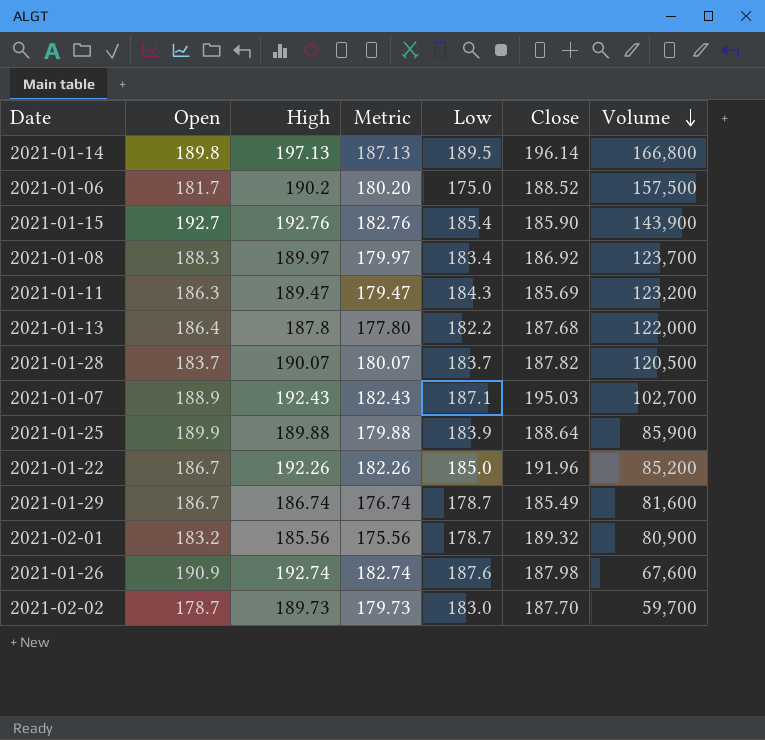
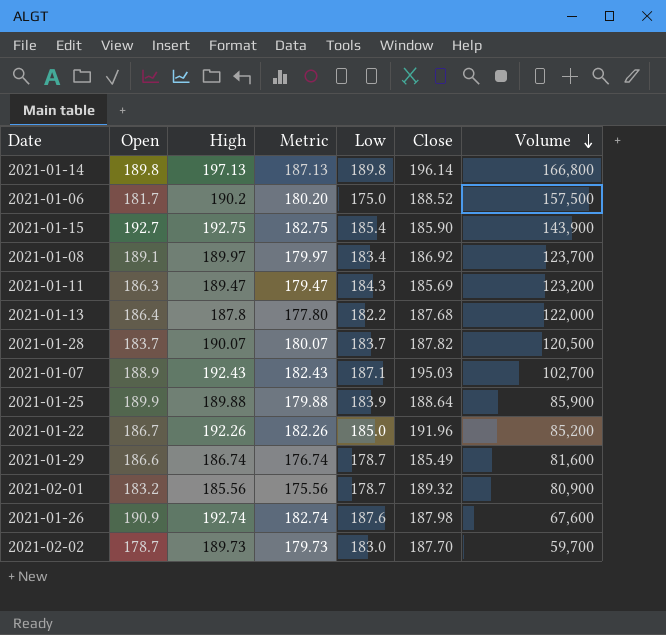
2021-01-14 | Low: 189.5 -> 189.8
2021-01-15 | High: 192.76 -> 192.75
2021-01-15 | Metric: 182.76 -> 182.75
2021-01-08 | Open: 188.3 -> 189.1
2021-01-29 | Open: 186.7 -> 186.6

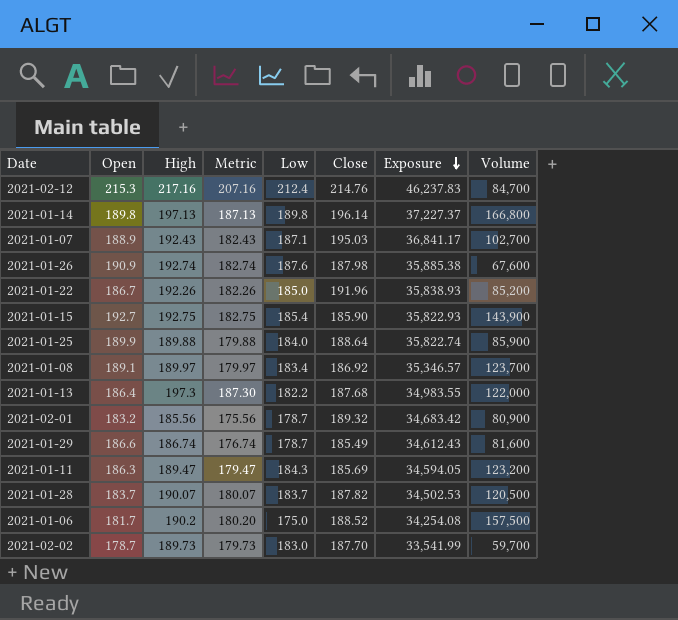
row order: Volume descending -> Exposure descending
column Exposure | formula: none -> [Open] * [Close]
row 2021-02-12: none -> 215.3 | 217.16 | 207.16 | 212.4 | 214.76 | 46,237.83 | 84,700
2021-01-25 | Low: 183.9 -> 184.0
2021-01-13 | High: 187.8 -> 197.3
2021-01-13 | Metric: 177.80 -> 187.30

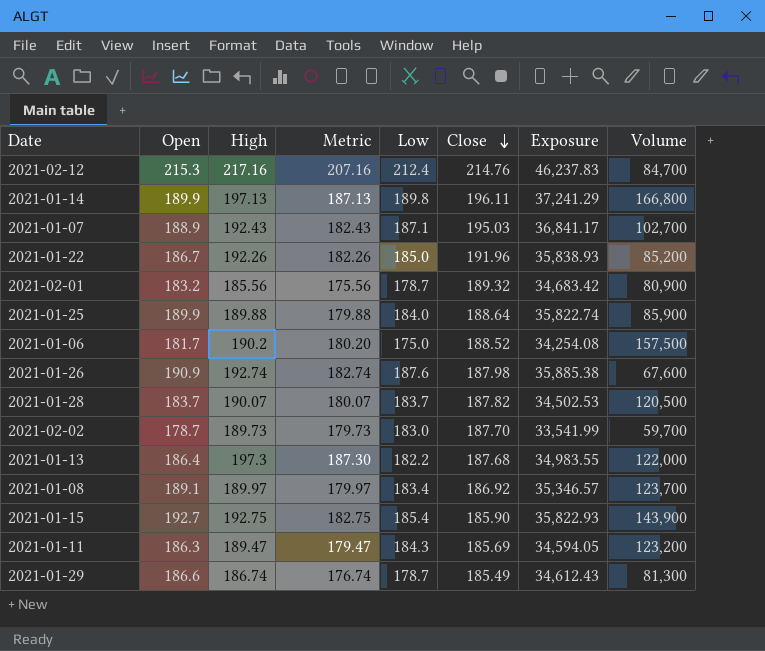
row order: Exposure descending -> Close descending
2021-01-14 | Open: 189.8 -> 189.9
2021-01-14 | Close: 196.14 -> 196.11
2021-01-14 | Exposure: 37,227.37 -> 37,241.29
2021-01-29 | Volume: 81,600 -> 81,300

